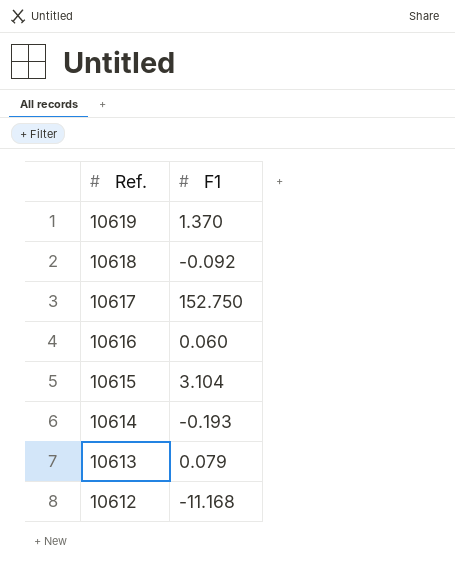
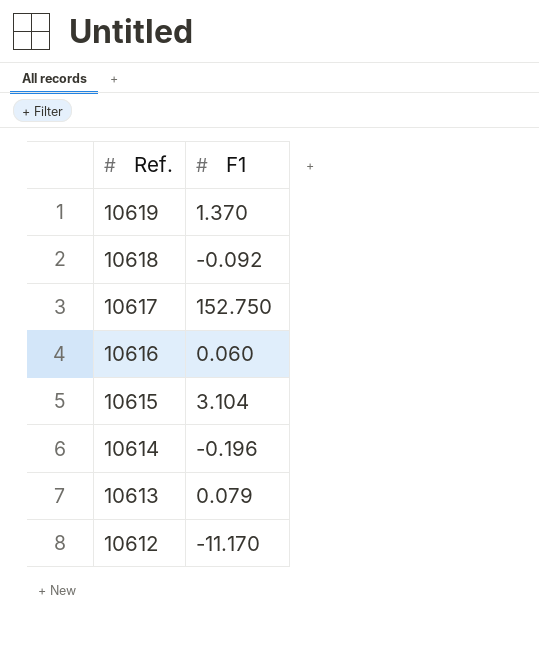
10614 | F1: -0.193 -> -0.196
10612 | F1: -11.168 -> -11.170

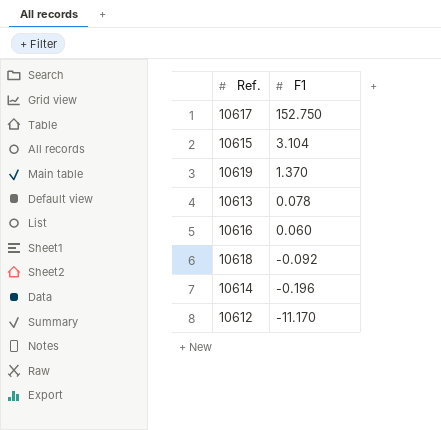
row order: Ref. descending -> F1 descending
10613 | F1: 0.079 -> 0.078

